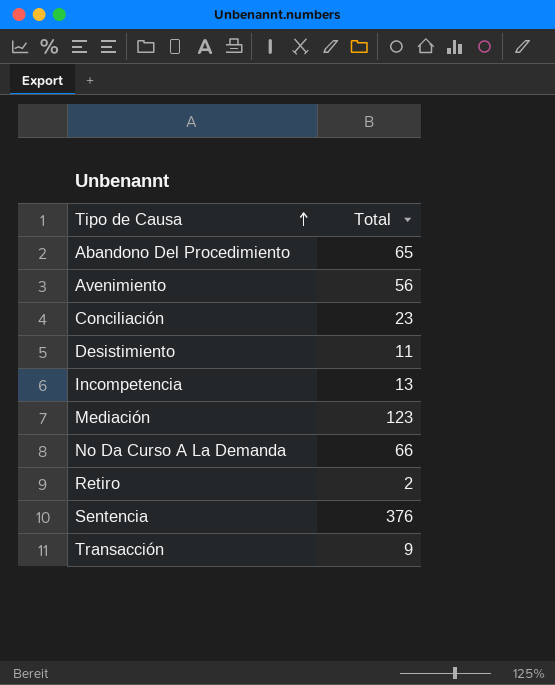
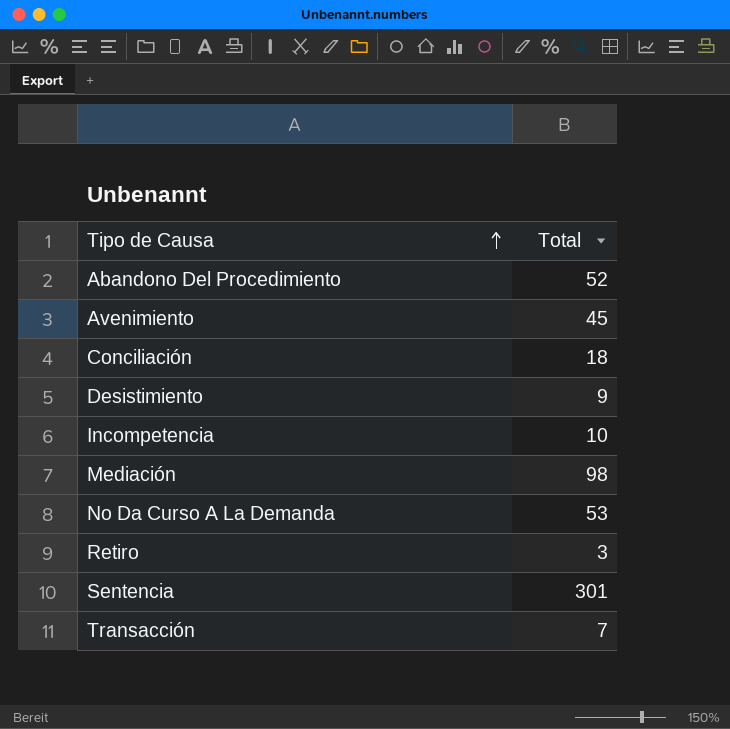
Abandono Del Procedimiento | Total: 65 -> 52
Avenimiento | Total: 56 -> 45
Conciliación | Total: 23 -> 18
Desistimiento | Total: 11 -> 9
Incompetencia | Total: 13 -> 10
Mediación | Total: 123 -> 98
No Da Curso A La Demanda | Total: 66 -> 53
Retiro | Total: 2 -> 3
Sentencia | Total: 376 -> 301
Transacción | Total: 9 -> 7

